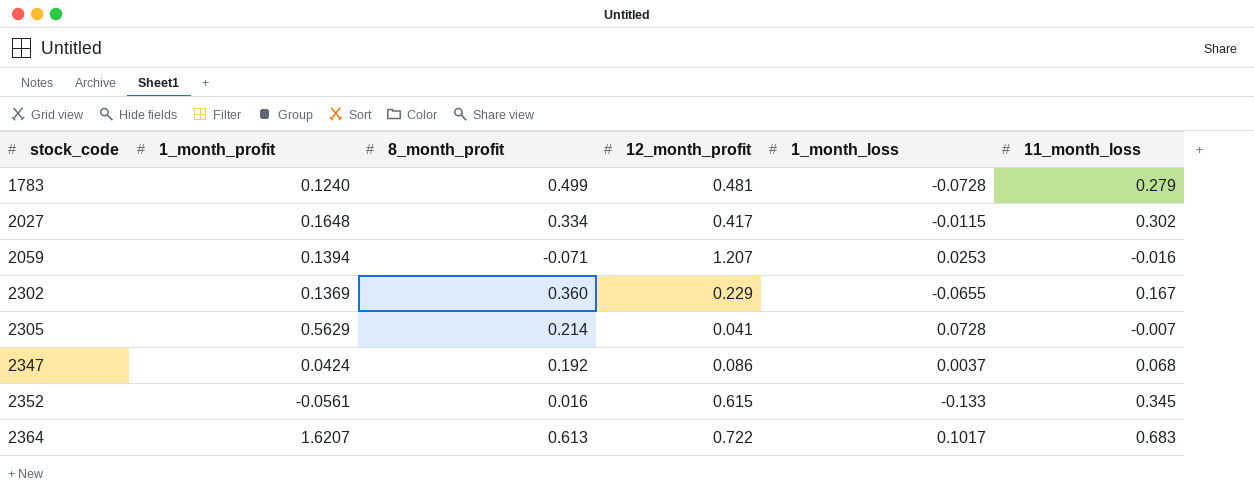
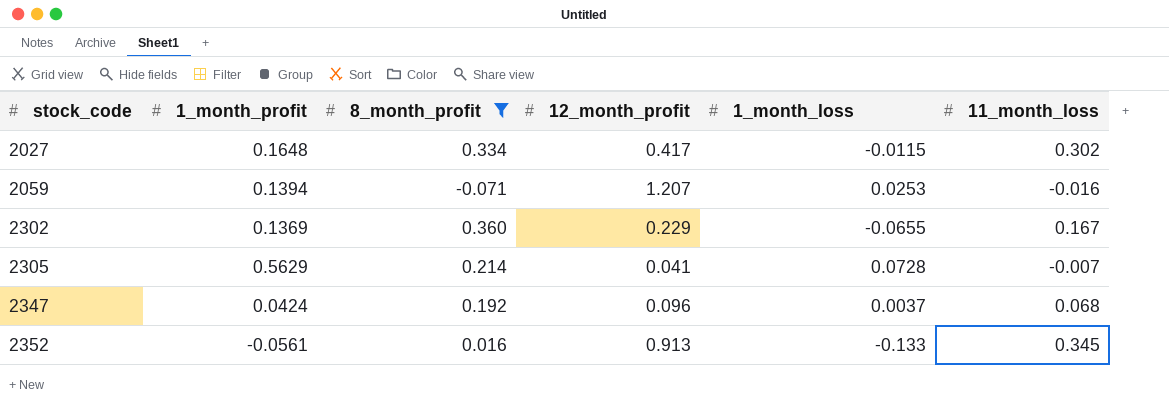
filter: none -> 8_month_profit <= 0.360
2347 | 12_month_profit: 0.086 -> 0.096
2352 | 12_month_profit: 0.615 -> 0.913

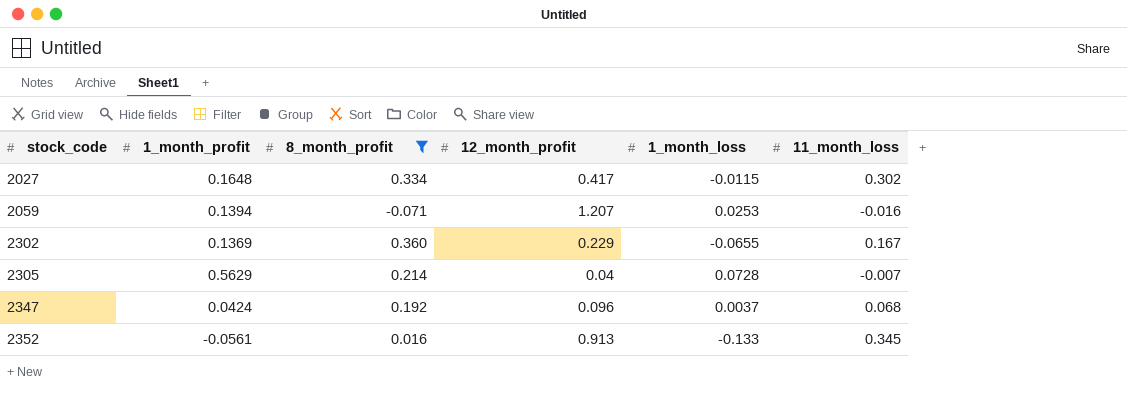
2305 | 12_month_profit: 0.041 -> 0.04

